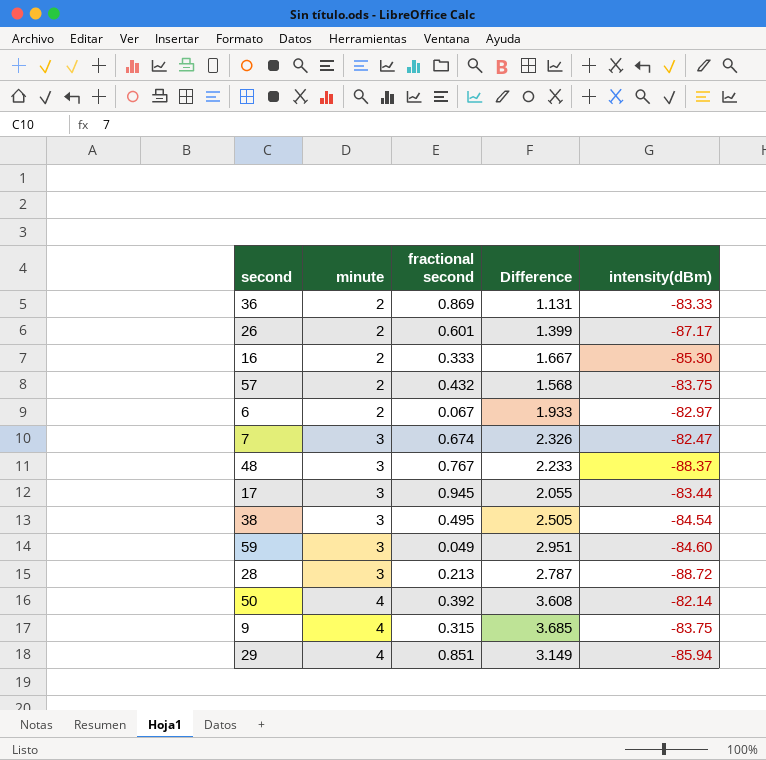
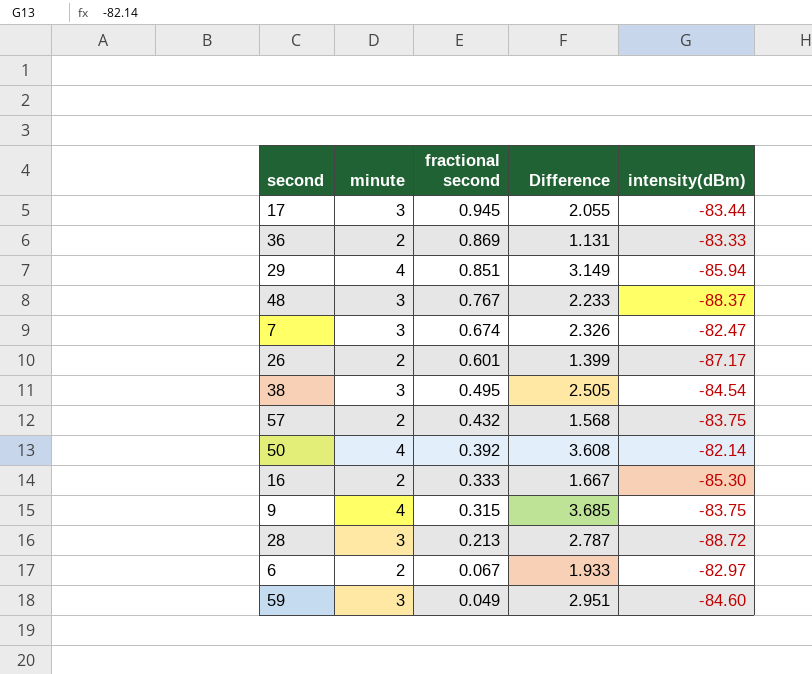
row order: minute ascending -> fractional second descending

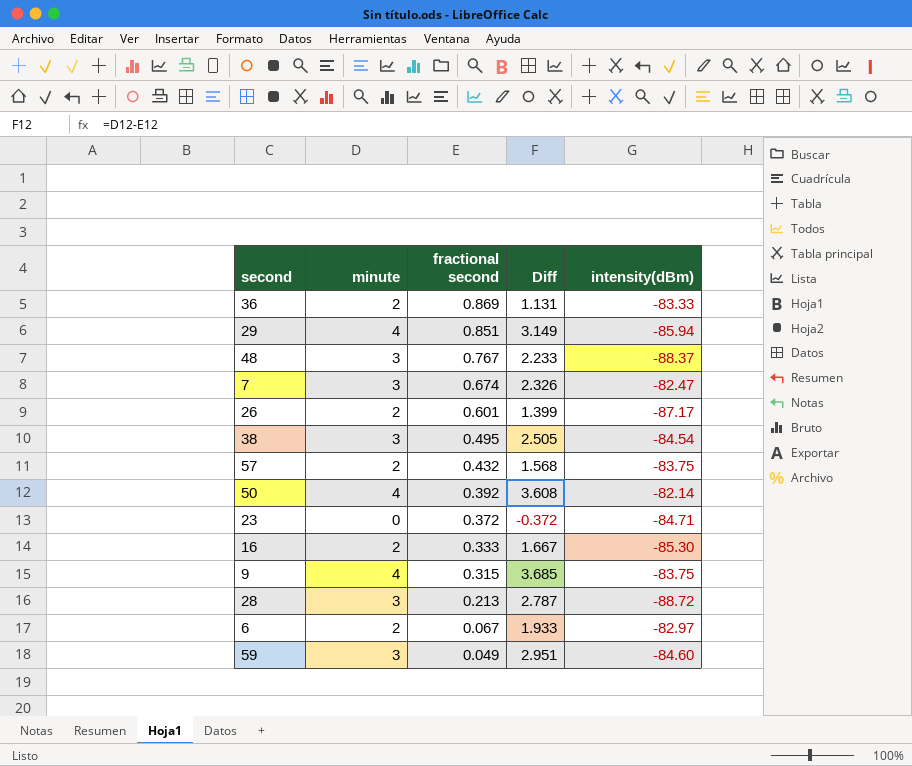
column name: Difference -> Diff
row 17: 3 | 0.945 | 2.055 | -83.44 -> none
row 23: none -> 0 | 0.372 | -0.372 | -84.71

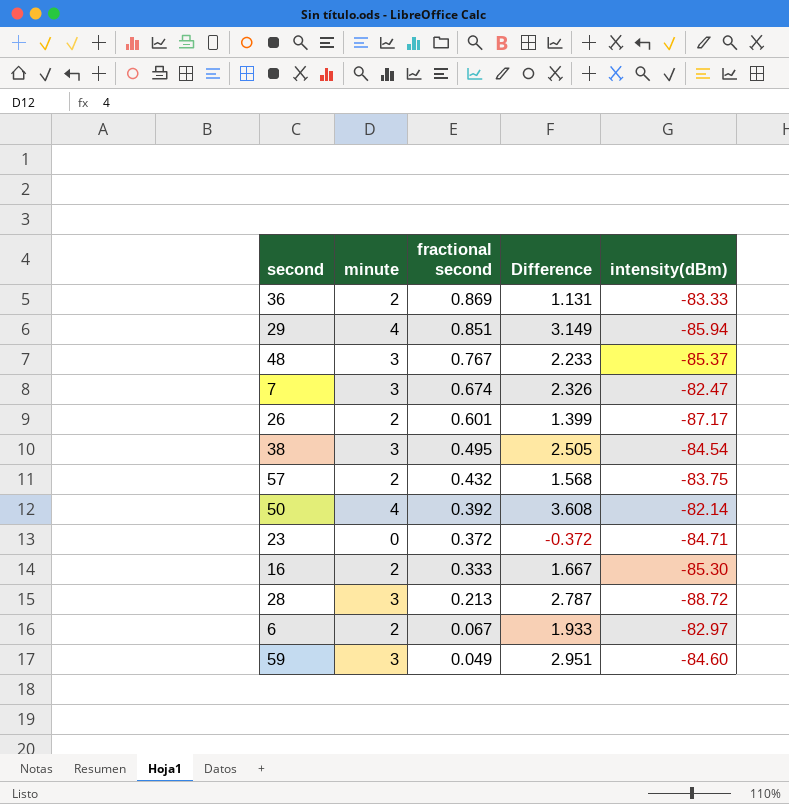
column name: Diff -> Difference
row 9: 4 | 0.315 | 3.685 | -83.75 -> none
48 | intensity(dBm): -88.37 -> -85.37

